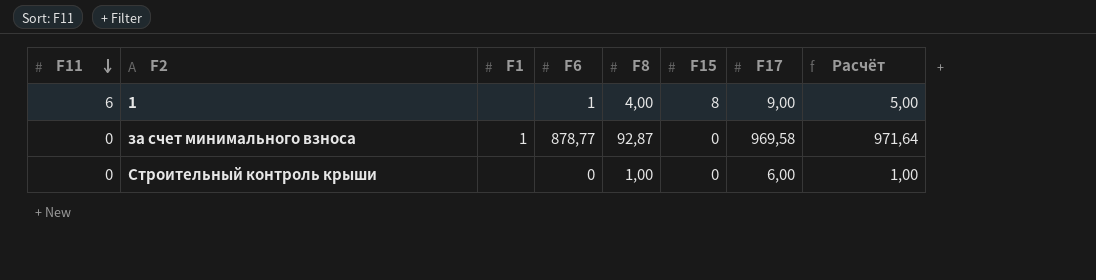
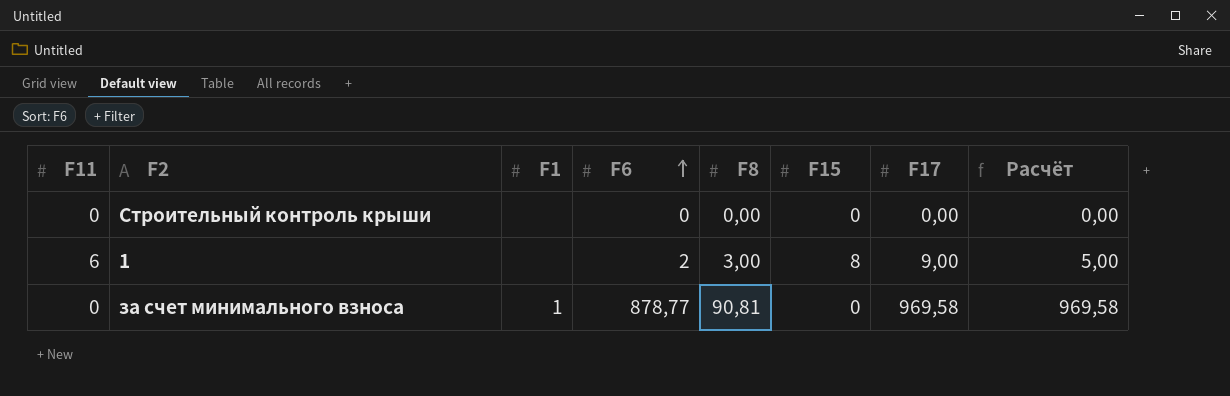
row order: F11 descending -> F6 ascending
Строительный контроль крыши | F8: 1,00 -> 0,00
Строительный контроль крыши | F17: 6,00 -> 0,00
Строительный контроль крыши | Расчёт: 1,00 -> 0,00
1 | F6: 1 -> 2
1 | F8: 4,00 -> 3,00
за счет минимального взноса | F8: 92,87 -> 90,81
за счет минимального взноса | Расчёт: 971,64 -> 969,58

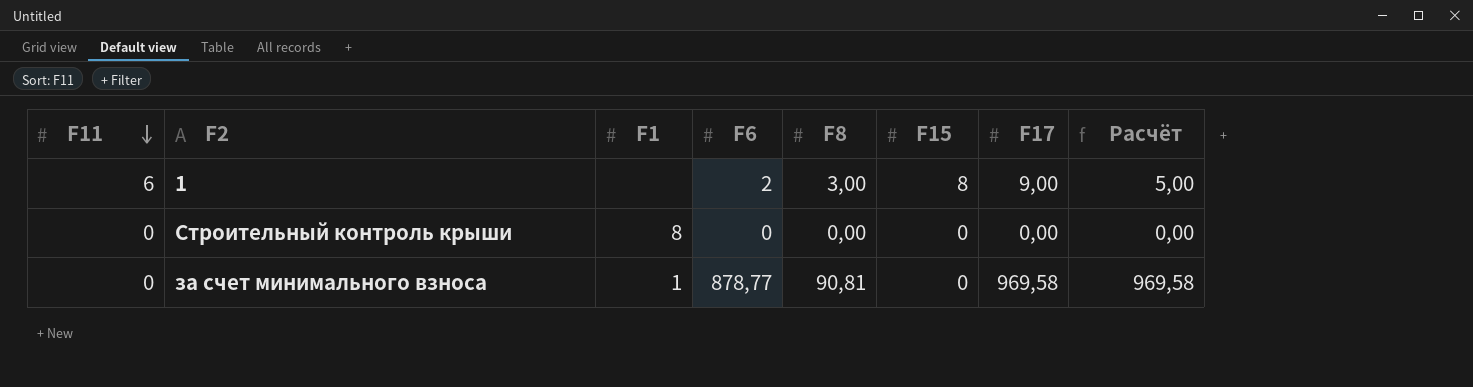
row order: F6 ascending -> F11 descending
Строительный контроль крыши | F1: none -> 8

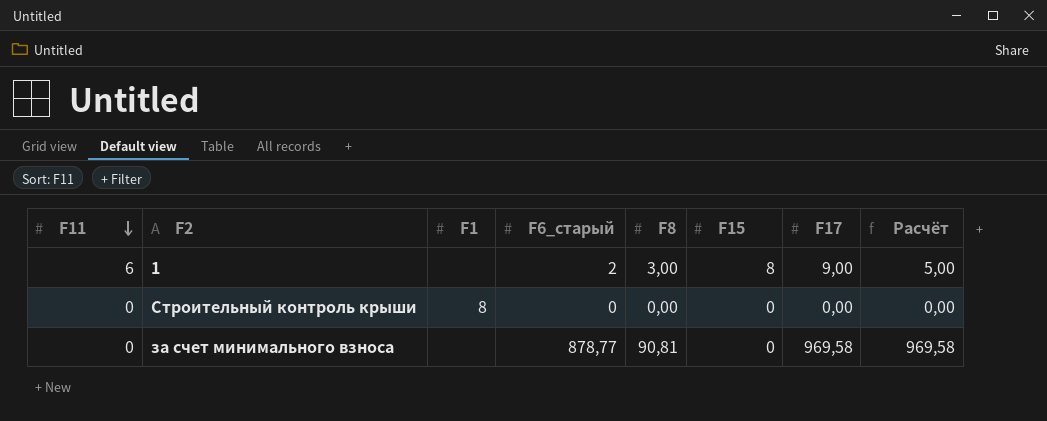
column name: F6 -> F6_старый
за счет минимального взноса | F1: 1 -> none

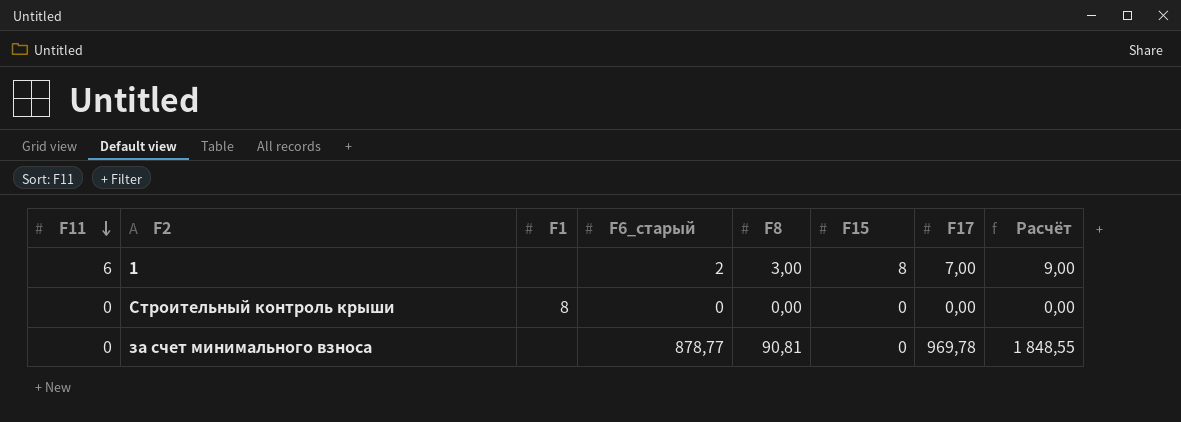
column Расчёт | formula: [F6_старый] + [F8] -> [F6_старый] + [F17]
1 | F17: 9,00 -> 7,00
за счет минимального взноса | F17: 969,58 -> 969,78

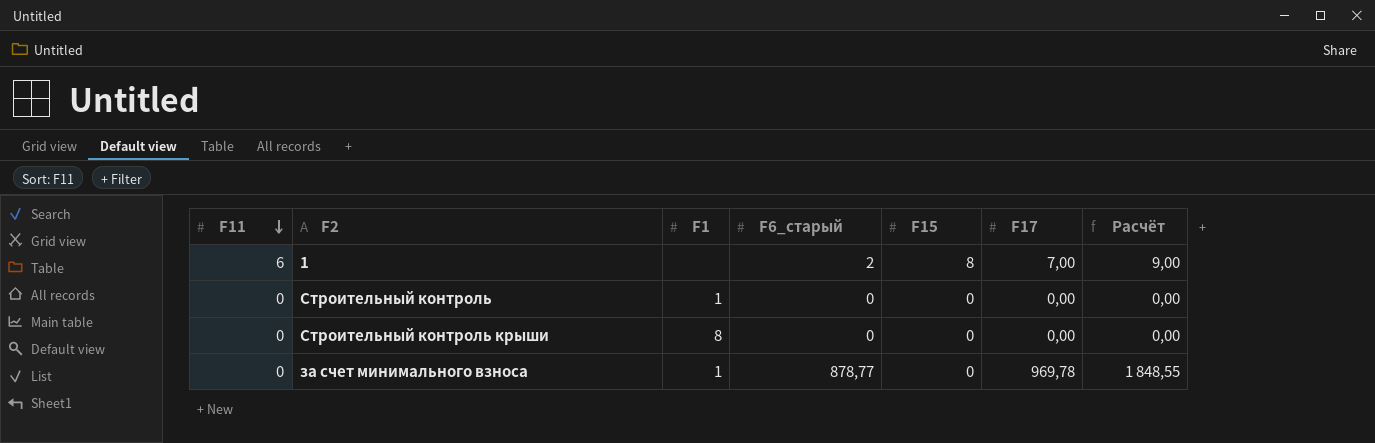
column F8 | position: 5 -> none
row Строительный контроль: none -> 0 | 1 | 0 | 0 | 0,00 | 0,00
за счет минимального взноса | F1: none -> 1

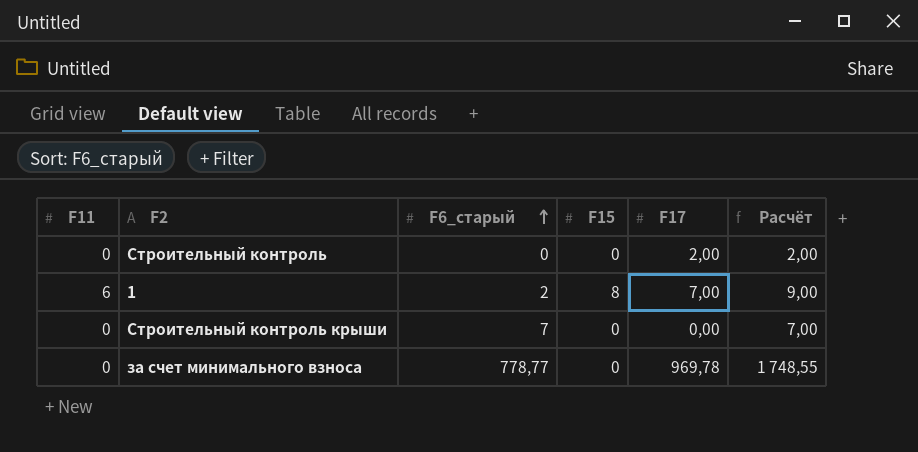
row order: F11 descending -> F6_старый ascending
column F1 | position: 3 -> none
Строительный контроль | F17: 0,00 -> 2,00
Строительный контроль | Расчёт: 0,00 -> 2,00
Строительный контроль крыши | F6_старый: 0 -> 7
Строительный контроль крыши | Расчёт: 0,00 -> 7,00
за счет минимального взноса | F6_старый: 878,77 -> 778,77
за счет минимального взноса | Расчёт: 1 848,55 -> 1 748,55

